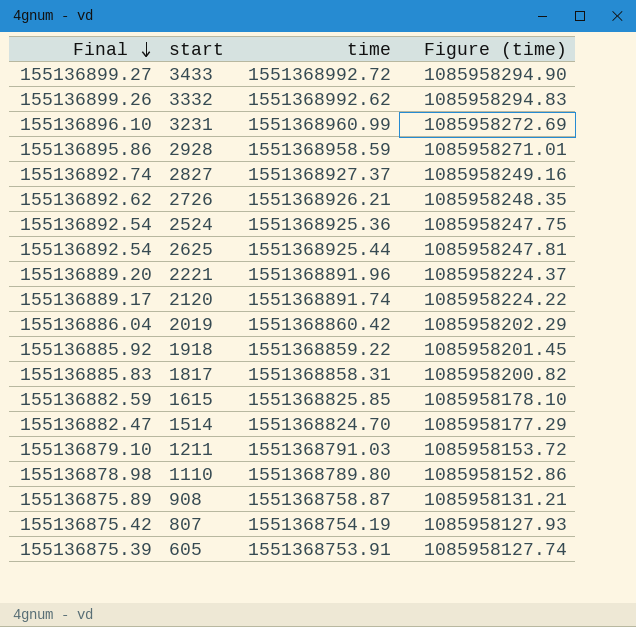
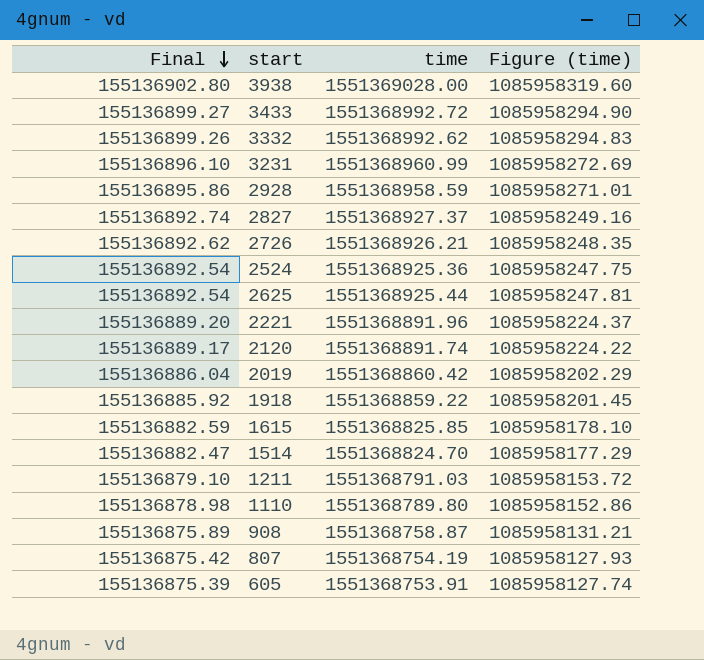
row 1817: 155136885.83 | 1551368858.31 | 1085958200.82 -> none
row 3938: none -> 155136902.80 | 1551369028.00 | 1085958319.60

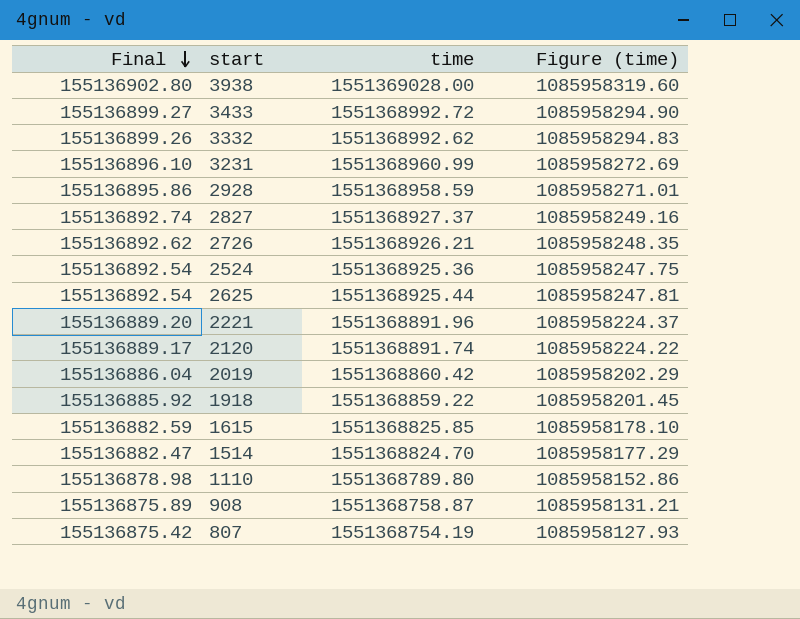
row 1211: 155136879.10 | 1551368791.03 | 1085958153.72 -> none
row 605: 155136875.39 | 1551368753.91 | 1085958127.74 -> none

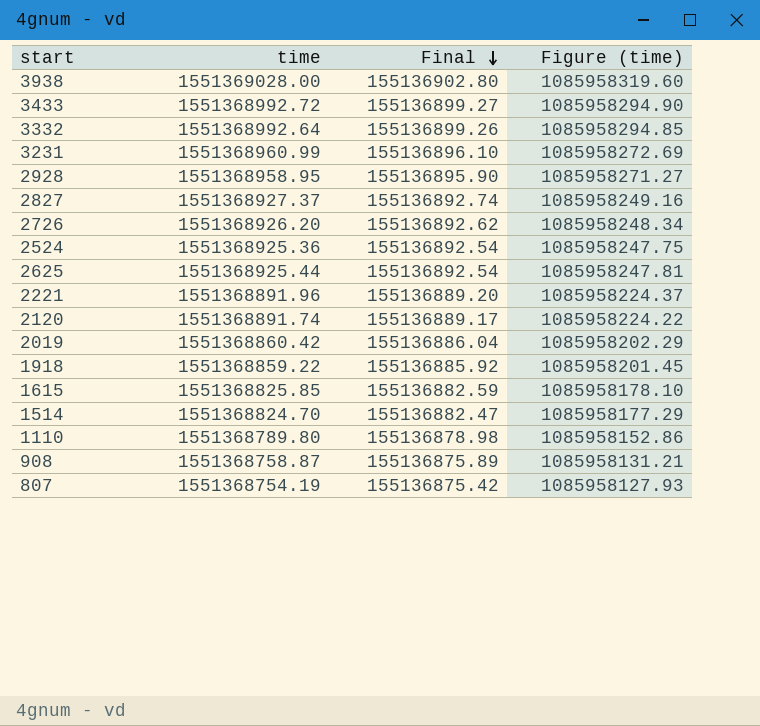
column Final | position: 1 -> 3
3332 | time: 1551368992.62 -> 1551368992.64
3332 | Figure (time): 1085958294.83 -> 1085958294.85
2928 | time: 1551368958.59 -> 1551368958.95
2928 | Final: 155136895.86 -> 155136895.90
2928 | Figure (time): 1085958271.01 -> 1085958271.27
2726 | time: 1551368926.21 -> 1551368926.20
2726 | Figure (time): 1085958248.35 -> 1085958248.34

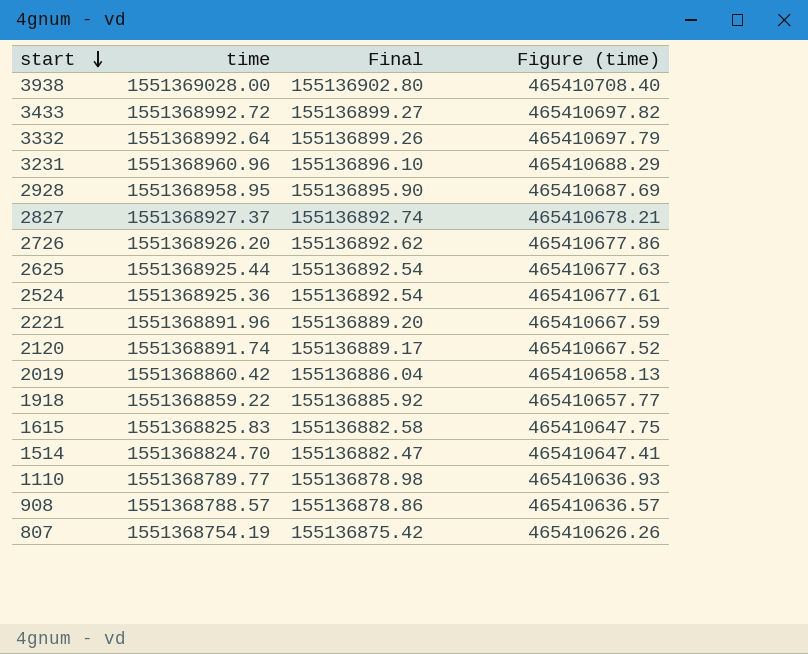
row order: Final descending -> start descending
column Figure (time) | formula: [time] * 0.7 -> [time] * 0.3
3231 | time: 1551368960.99 -> 1551368960.96
1615 | time: 1551368825.85 -> 1551368825.83
1615 | Final: 155136882.59 -> 155136882.58
1110 | time: 1551368789.80 -> 1551368789.77
908 | time: 1551368758.87 -> 1551368788.57
908 | Final: 155136875.89 -> 155136878.86

